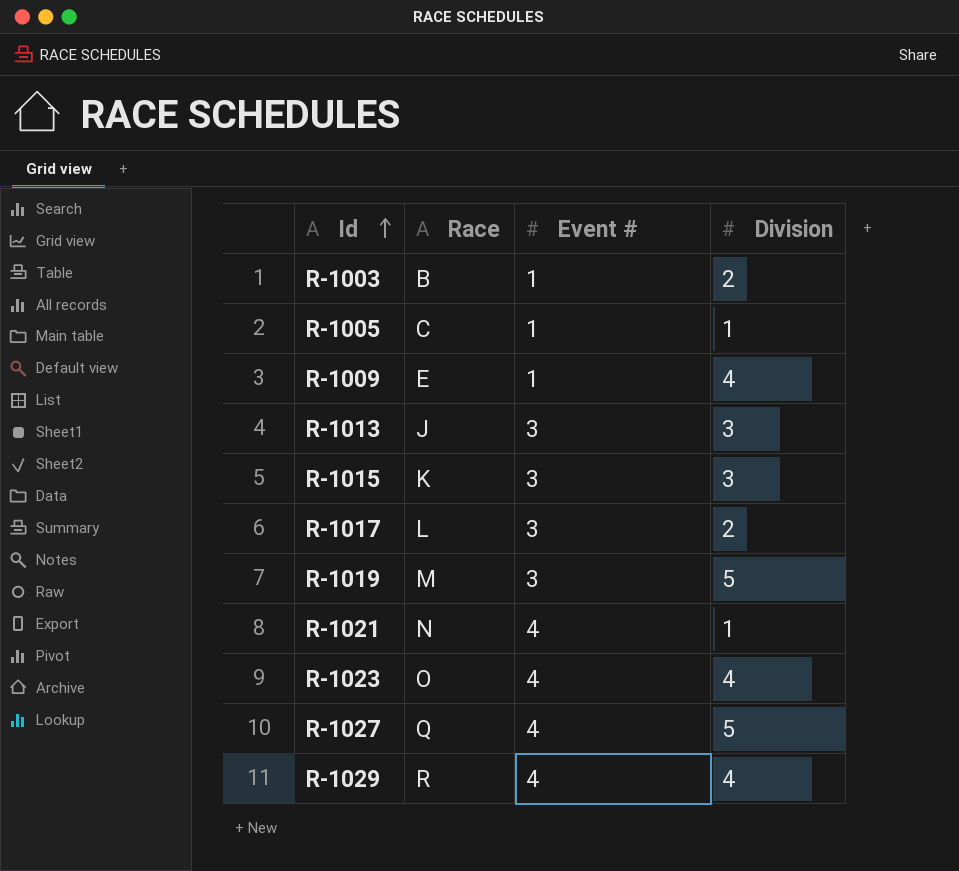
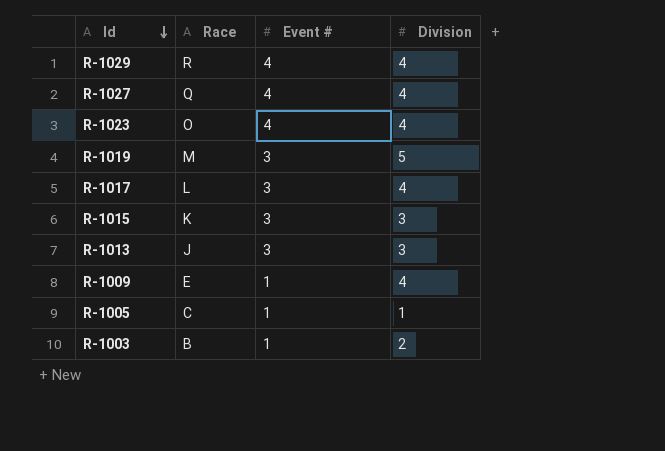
row order: Id ascending -> Id descending
row R-1021: N | 4 | 1 -> none
R-1027 | Division: 5 -> 4
R-1017 | Division: 2 -> 4

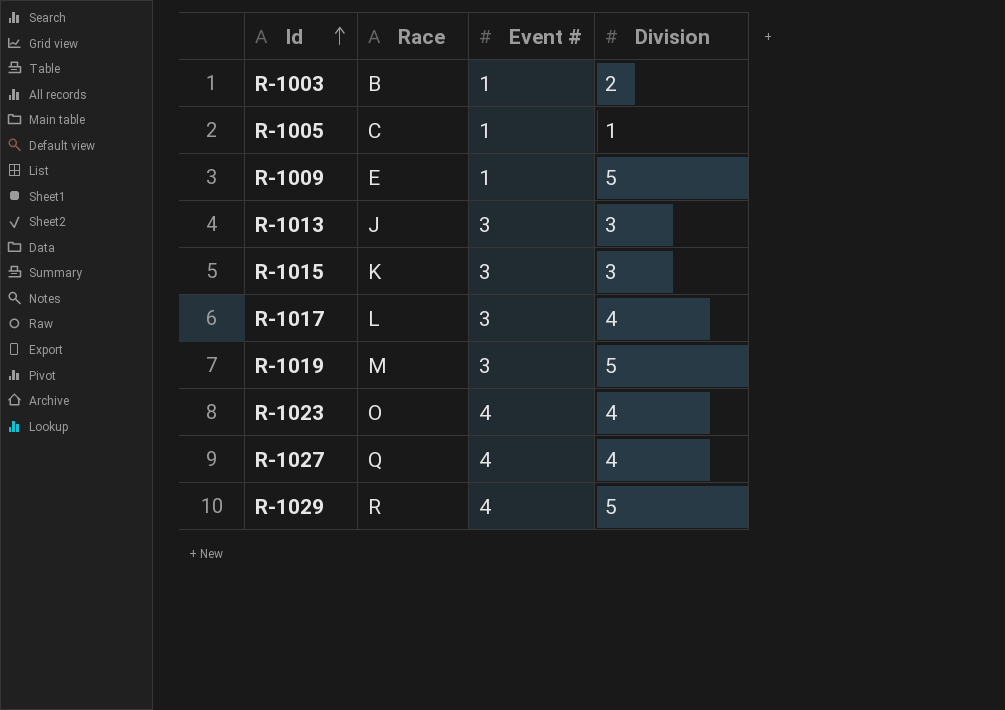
row order: Id descending -> Id ascending
R-1009 | Division: 4 -> 5
R-1029 | Division: 4 -> 5

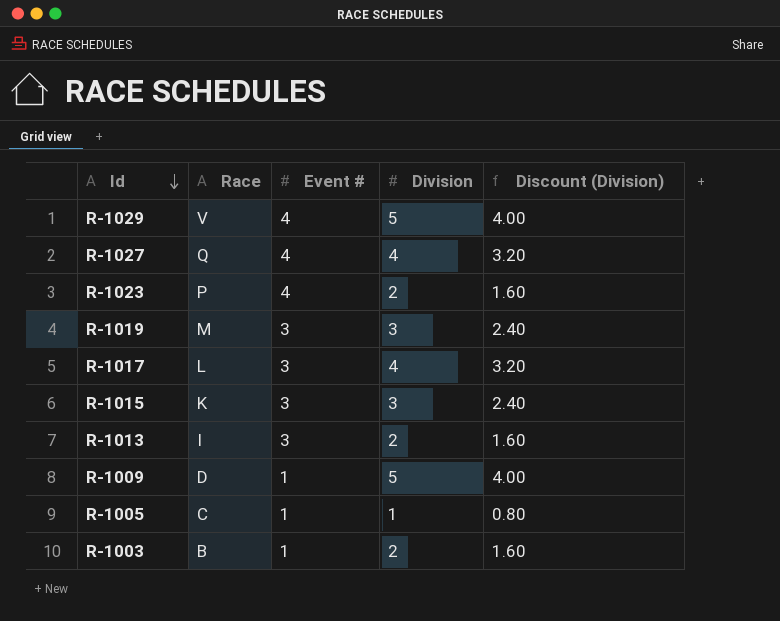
row order: Id ascending -> Id descending
column Discount (Division) | formula: none -> [Division] * 0.8
R-1029 | Race: R -> V
R-1023 | Race: O -> P
R-1023 | Division: 4 -> 2
R-1019 | Division: 5 -> 3
R-1013 | Race: J -> I
R-1013 | Division: 3 -> 2
R-1009 | Race: E -> D

